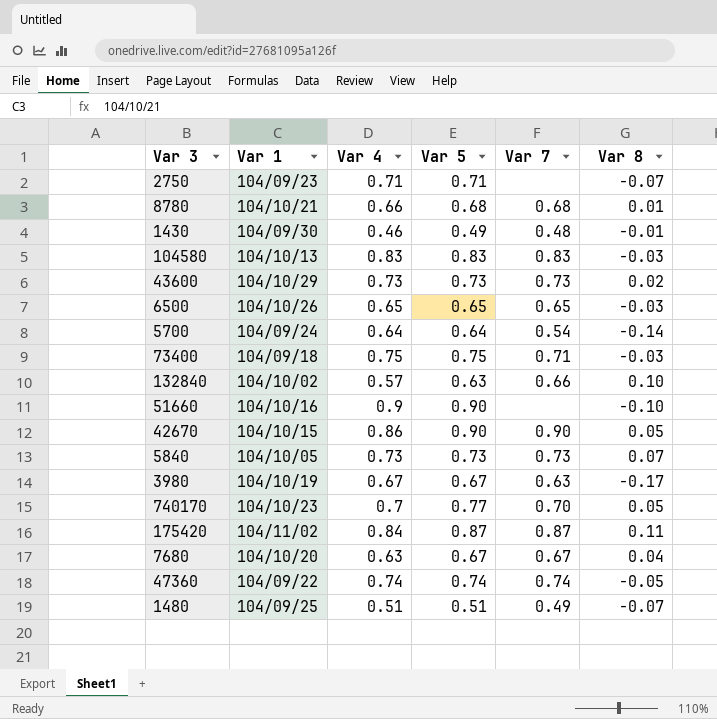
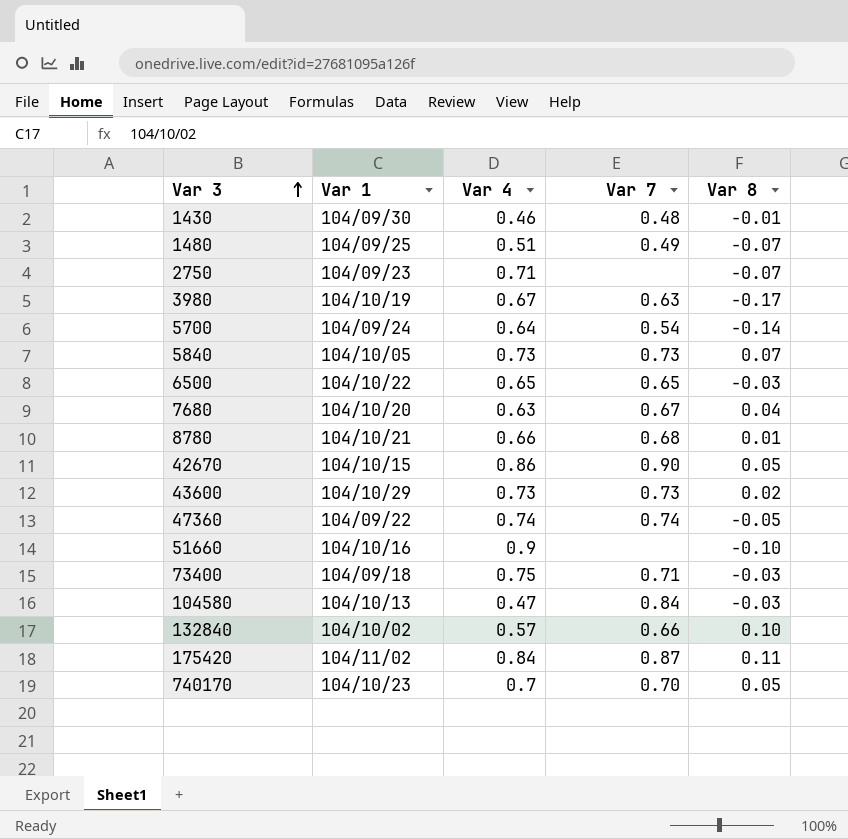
row order: none -> Var 3 ascending
column Var 5 | position: 4 -> none
6500 | Var 1: 104/10/26 -> 104/10/22
104580 | Var 4: 0.83 -> 0.47
104580 | Var 7: 0.83 -> 0.84

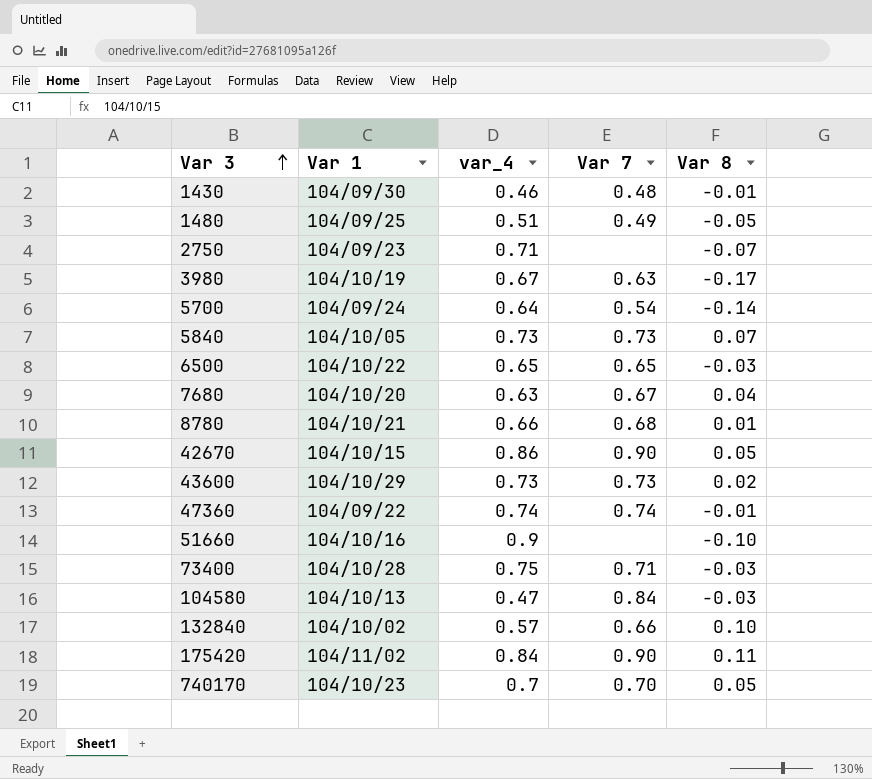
column name: Var 4 -> var_4
1480 | Var 8: -0.07 -> -0.05
47360 | Var 8: -0.05 -> -0.01
73400 | Var 1: 104/09/18 -> 104/10/28
175420 | Var 7: 0.87 -> 0.90

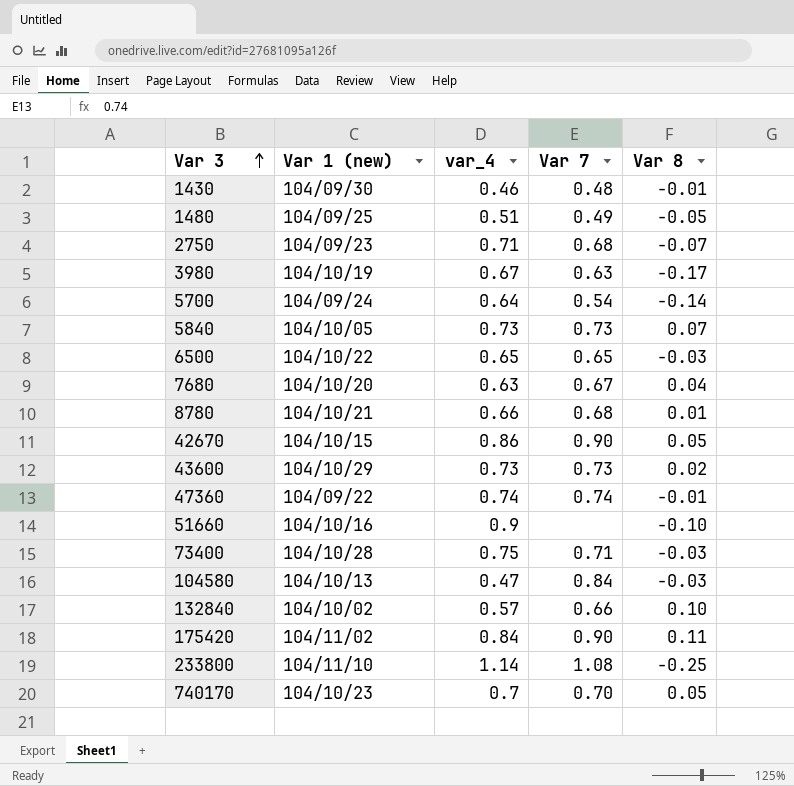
column name: Var 1 -> Var 1 (new)
2750 | Var 7: none -> 0.68
row 233800: none -> 104/11/10 | 1.14 | 1.08 | -0.25

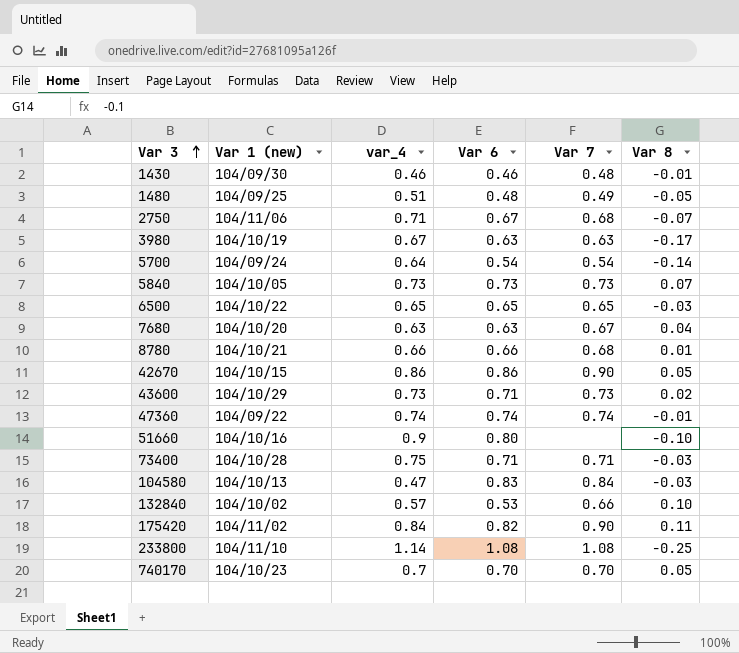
column Var 6 | position: none -> 4
2750 | Var 1 (new): 104/09/23 -> 104/11/06

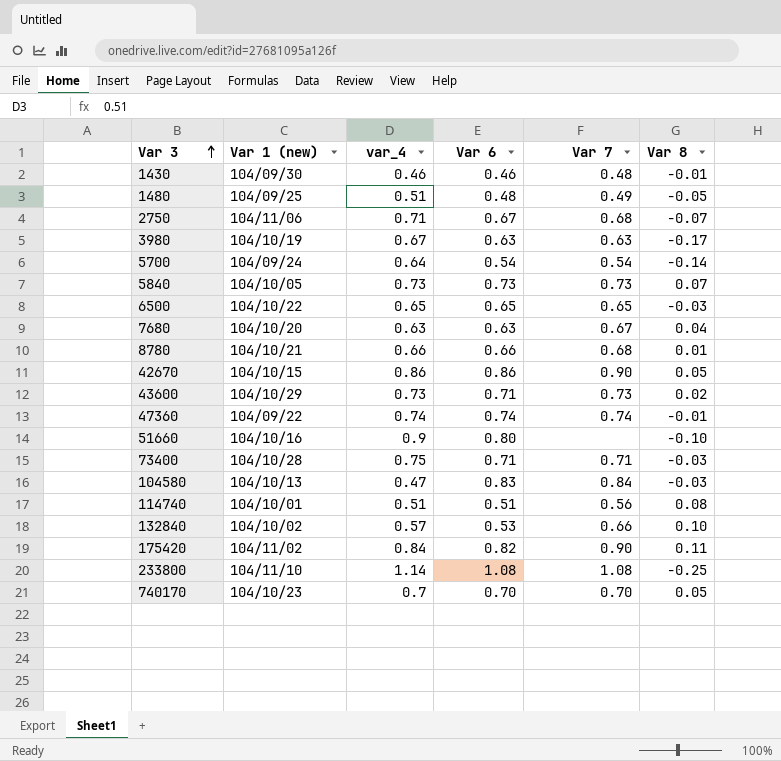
row 114740: none -> 104/10/01 | 0.51 | 0.51 | 0.56 | 0.08

